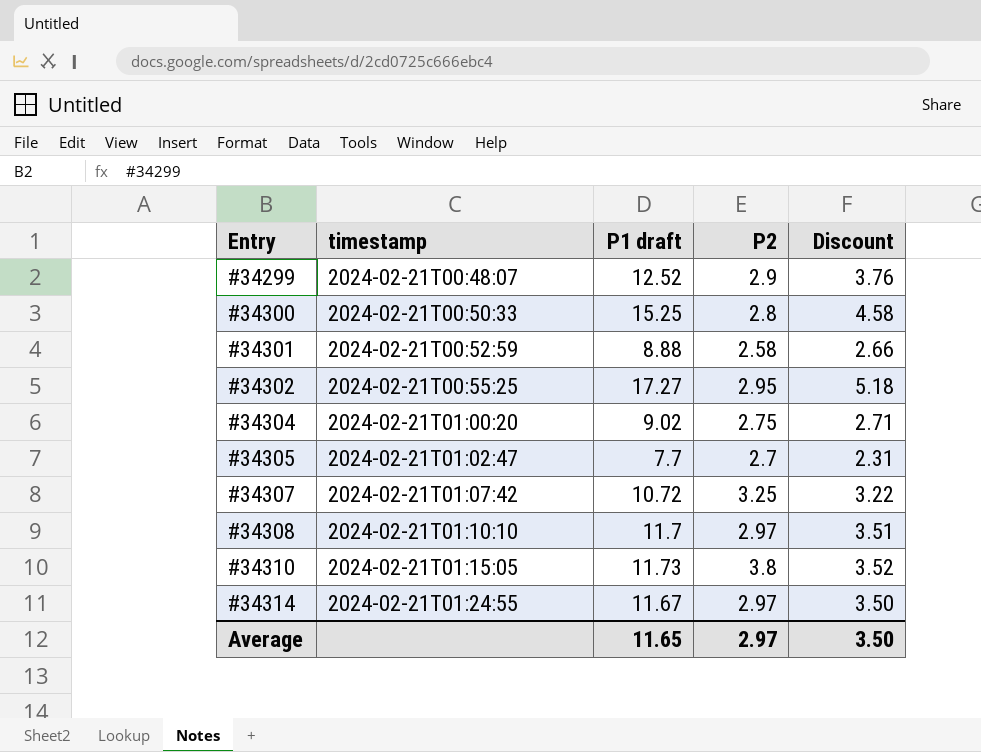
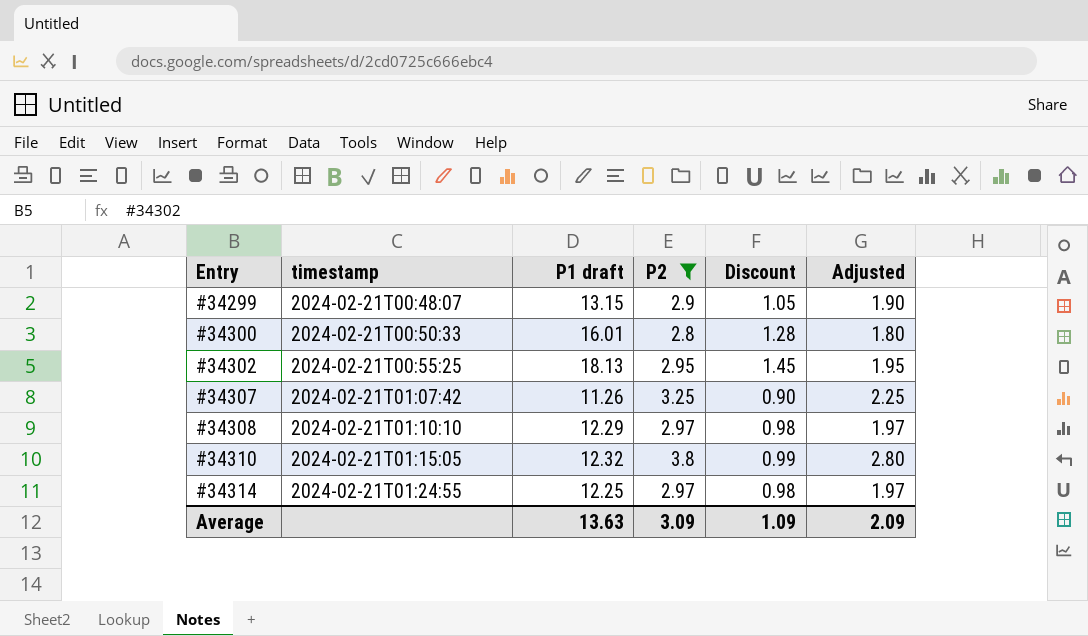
filter: none -> P2 >= 2.8
column Discount | formula: [P1 draft] * 0.3 -> [P1 draft] * 0.08
column Adjusted | formula: none -> [P2] - 1
#34299 | P1 draft: 12.52 -> 13.15
#34300 | P1 draft: 15.25 -> 16.01
#34302 | P1 draft: 17.27 -> 18.13
#34307 | P1 draft: 10.72 -> 11.26
#34308 | P1 draft: 11.7 -> 12.29
#34310 | P1 draft: 11.73 -> 12.32
#34314 | P1 draft: 11.67 -> 12.25
Average | P1 draft: 11.65 -> 13.63
Average | P2: 2.97 -> 3.09
Average | Discount: 3.50 -> 1.09

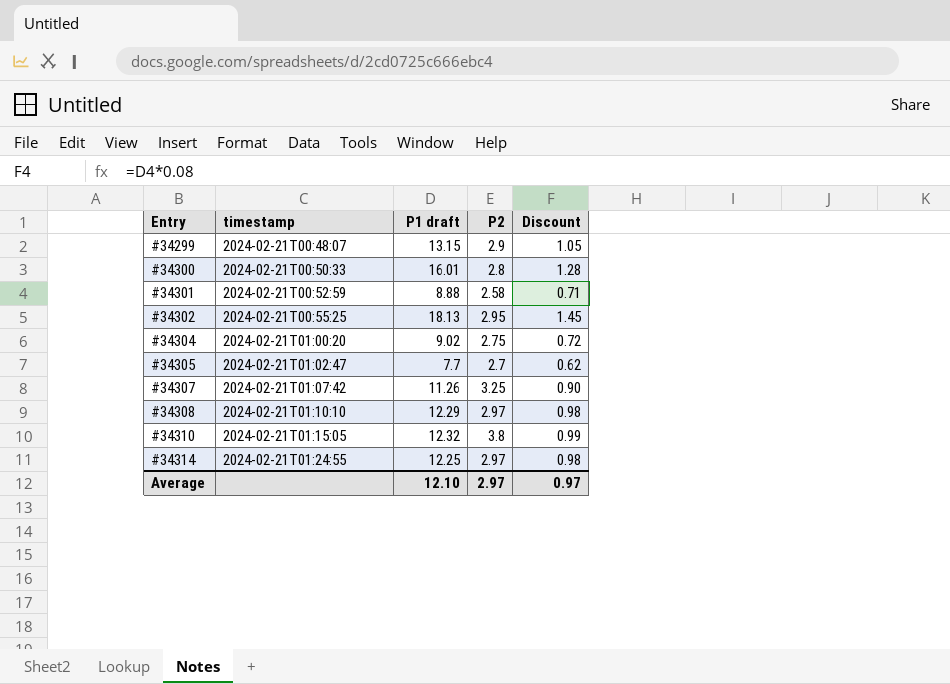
filter: P2 >= 2.8 -> none
column Adjusted | formula: [P2] - 1 -> none
Average | P1 draft: 13.63 -> 12.10
Average | P2: 3.09 -> 2.97
Average | Discount: 1.09 -> 0.97

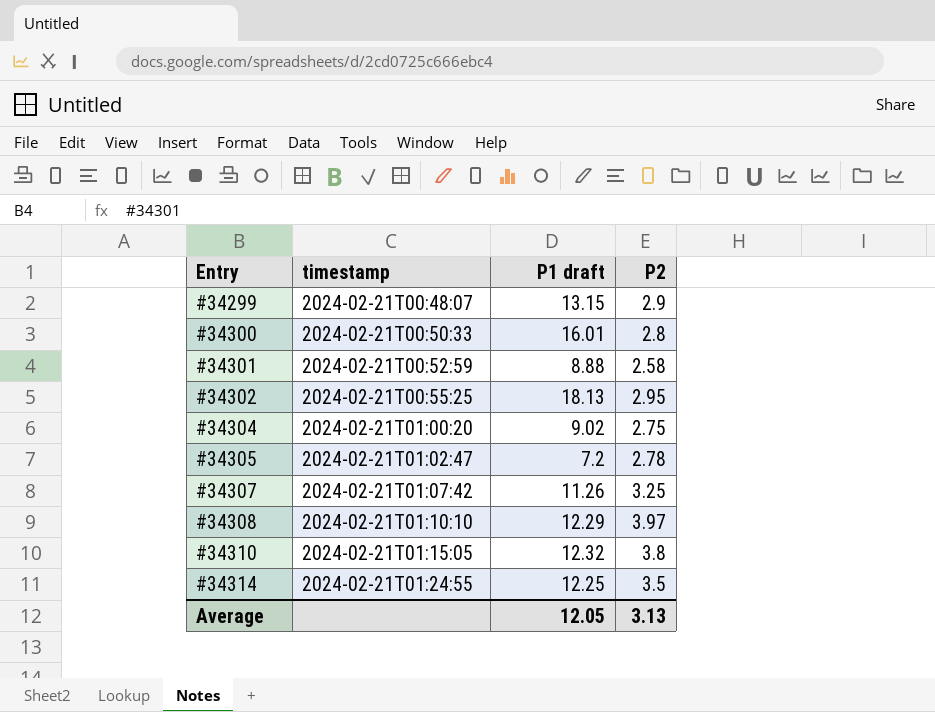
column Discount | formula: [P1 draft] * 0.08 -> none
#34305 | P1 draft: 7.7 -> 7.2
#34305 | P2: 2.7 -> 2.78
#34308 | P2: 2.97 -> 3.97
#34314 | P2: 2.97 -> 3.5
Average | P1 draft: 12.10 -> 12.05
Average | P2: 2.97 -> 3.13

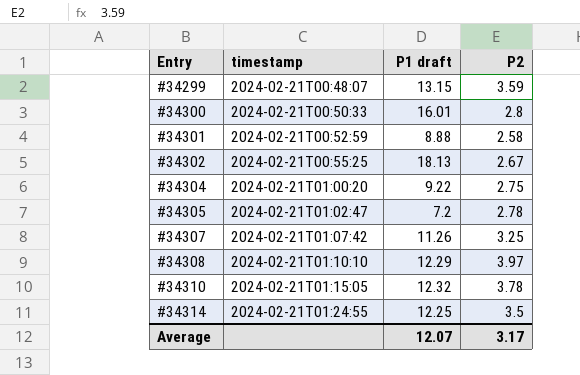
#34299 | P2: 2.9 -> 3.59
#34302 | P2: 2.95 -> 2.67
#34304 | P1 draft: 9.02 -> 9.22
#34310 | P2: 3.8 -> 3.78
Average | P1 draft: 12.05 -> 12.07
Average | P2: 3.13 -> 3.17

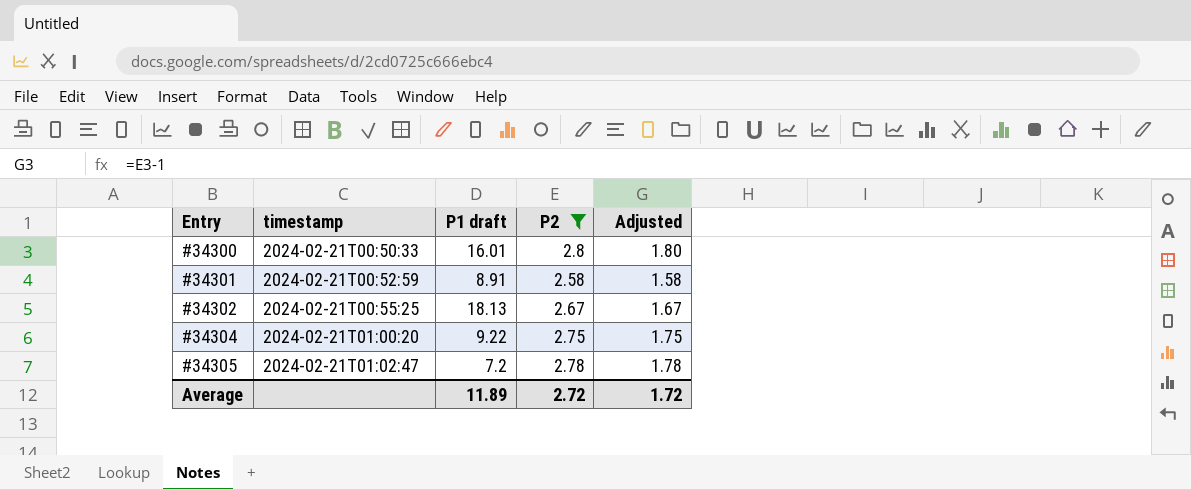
filter: none -> P2 <= 2.8
column Adjusted | formula: none -> [P2] - 1
#34301 | P1 draft: 8.88 -> 8.91
Average | P1 draft: 12.07 -> 11.89
Average | P2: 3.17 -> 2.72

